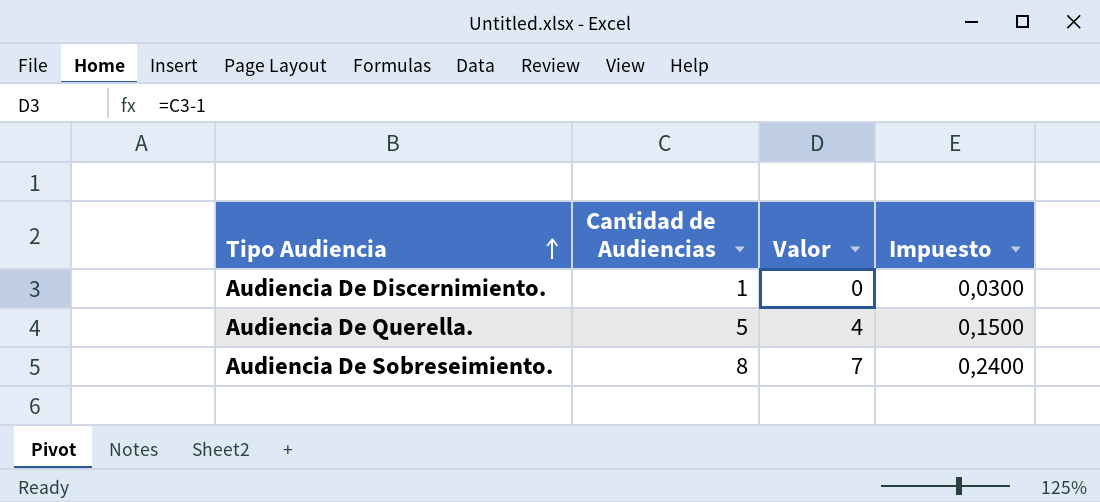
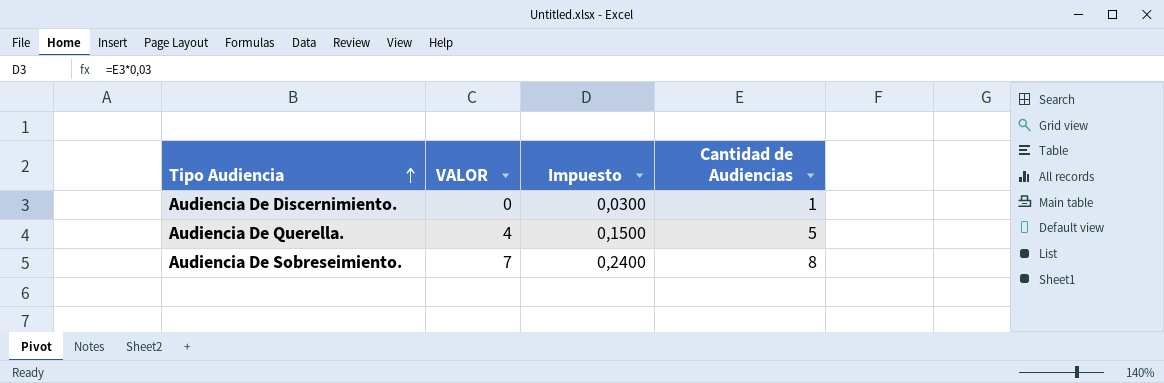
column name: Valor -> VALOR
column Cantidad de Audiencias | position: 2 -> 4

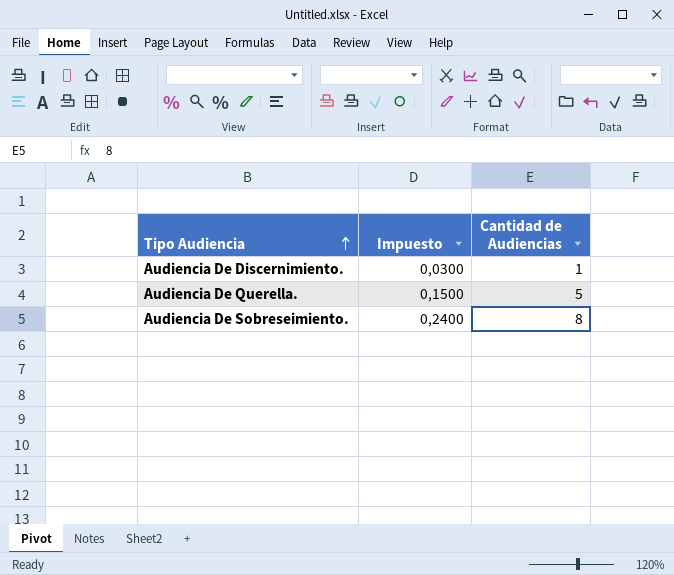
column VALOR | formula: [Cantidad de Audiencias] - 1 -> none

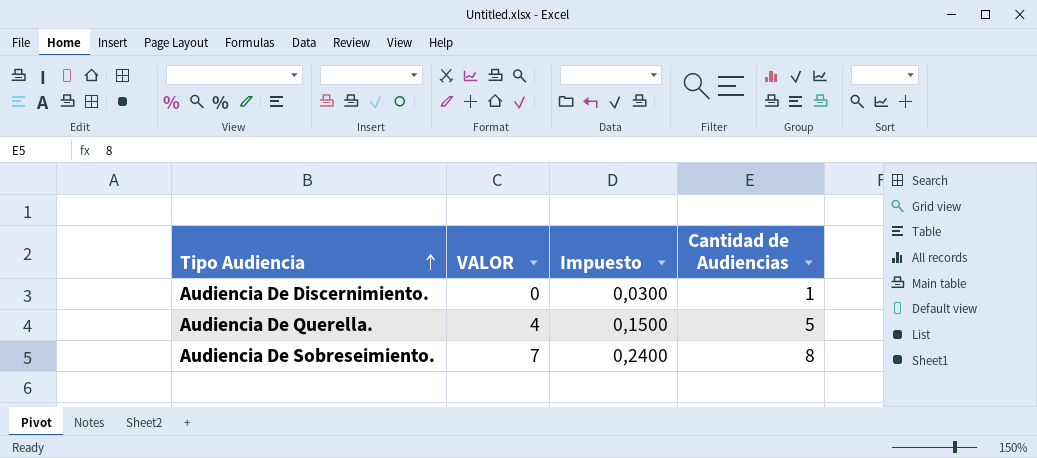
column VALOR | formula: none -> [Cantidad de Audiencias] - 1

